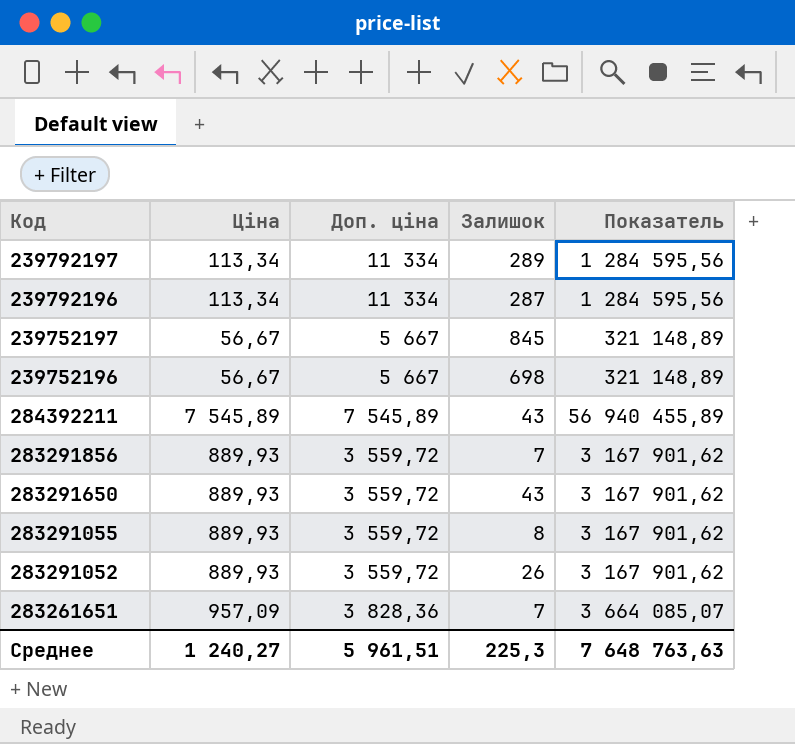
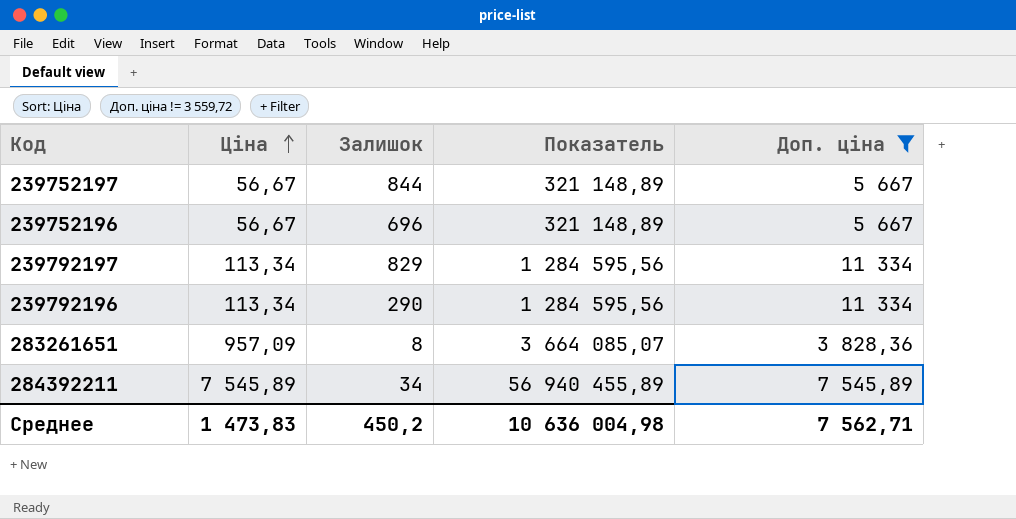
filter: none -> Доп. ціна != 3 559,72
row order: none -> Ціна ascending
column Доп. ціна | position: 3 -> 5
239752197 | Залишок: 845 -> 844
239752196 | Залишок: 698 -> 696
239792197 | Залишок: 289 -> 829
239792196 | Залишок: 287 -> 290
283261651 | Залишок: 7 -> 8
284392211 | Залишок: 43 -> 34
Среднее | Ціна: 1 240,27 -> 1 473,83
Среднее | Залишок: 225,3 -> 450,2
Среднее | Показатель: 7 648 763,63 -> 10 636 004,98
Среднее | Доп. ціна: 5 961,51 -> 7 562,71

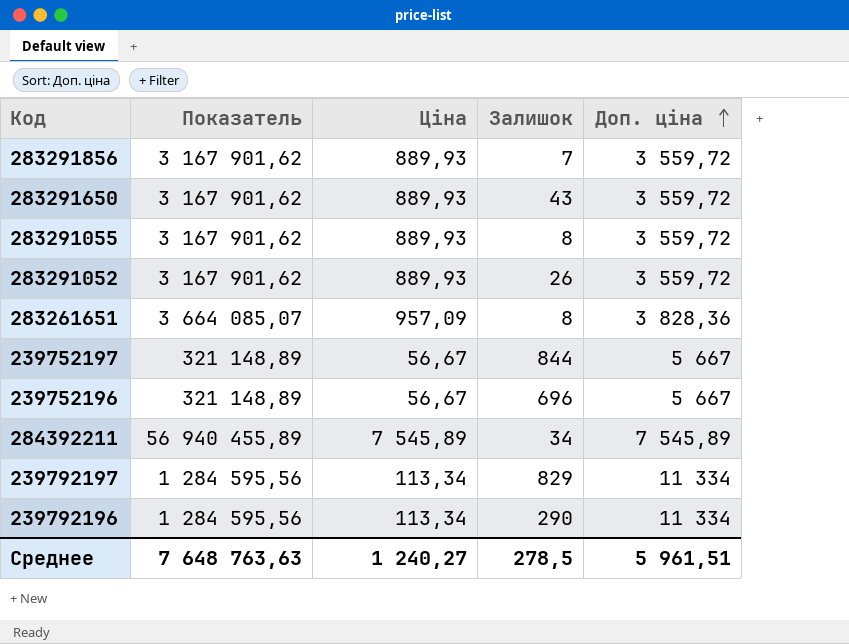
filter: Доп. ціна != 3 559,72 -> none
row order: Ціна ascending -> Доп. ціна ascending
column Показатель | position: 4 -> 2
Среднее | Показатель: 10 636 004,98 -> 7 648 763,63
Среднее | Ціна: 1 473,83 -> 1 240,27
Среднее | Залишок: 450,2 -> 278,5
Среднее | Доп. ціна: 7 562,71 -> 5 961,51

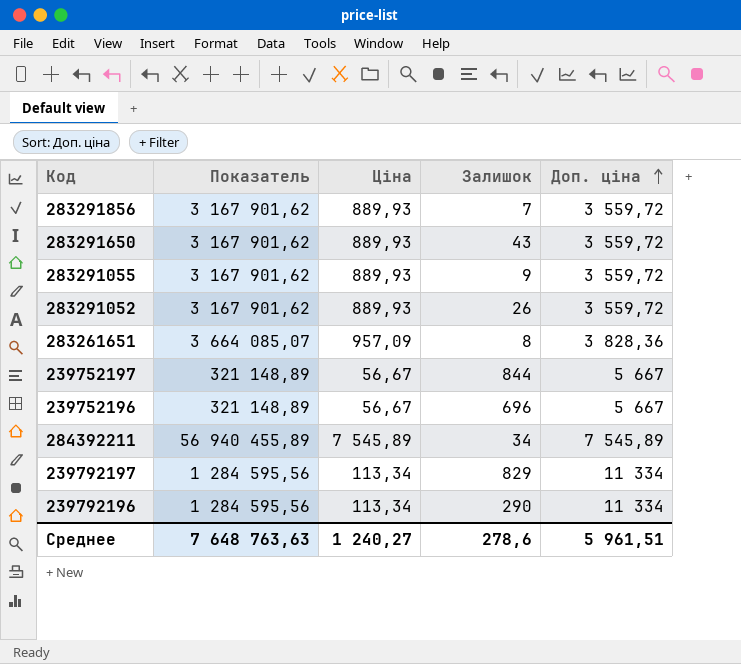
283291055 | Залишок: 8 -> 9
Среднее | Залишок: 278,5 -> 278,6

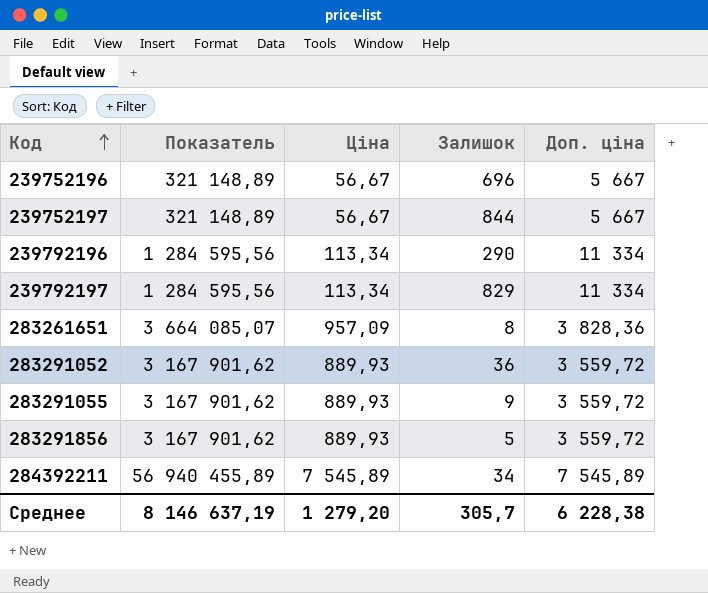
row order: Доп. ціна ascending -> Код ascending
row 283291650: 3 167 901,62 | 889,93 | 43 | 3 559,72 -> none
283291052 | Залишок: 26 -> 36
283291856 | Залишок: 7 -> 5
Среднее | Показатель: 7 648 763,63 -> 8 146 637,19
Среднее | Ціна: 1 240,27 -> 1 279,20
Среднее | Залишок: 278,6 -> 305,7
Среднее | Доп. ціна: 5 961,51 -> 6 228,38

